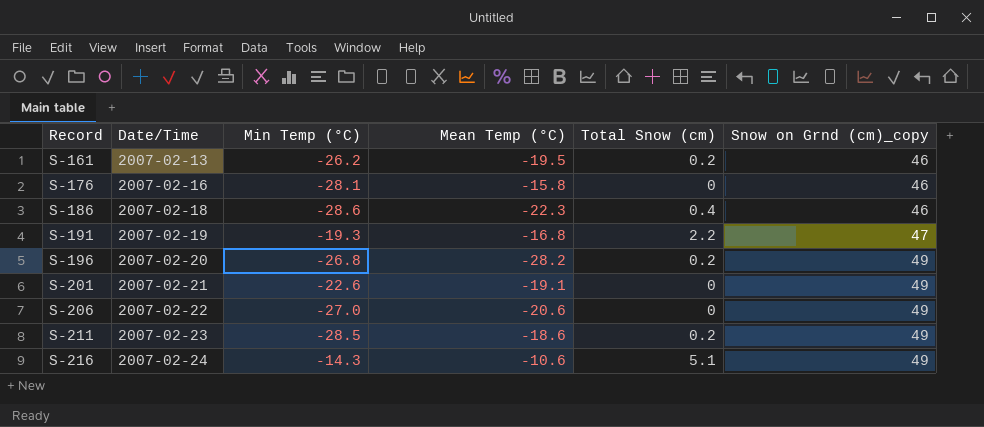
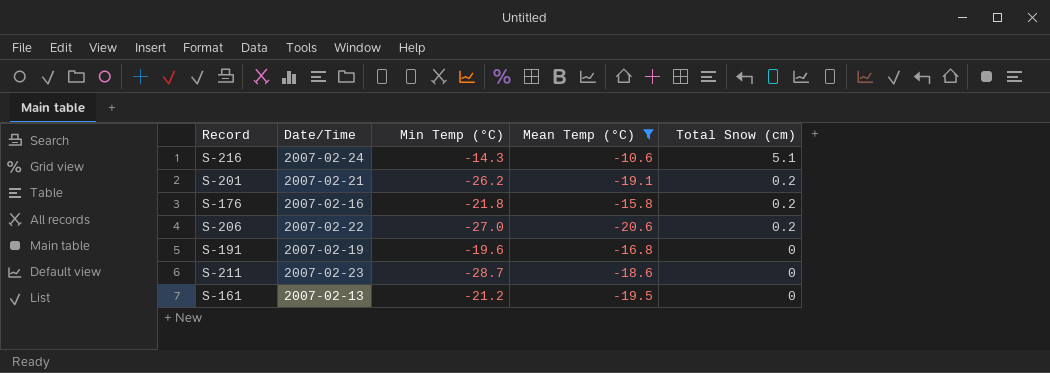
filter: none -> Mean Temp (°C) >= -20.6
row order: Record ascending -> Total Snow (cm) descending
column Snow on Grnd (cm)_copy | position: 6 -> none
S-201 | Min Temp (°C): -22.6 -> -26.2
S-201 | Total Snow (cm): 0 -> 0.2
S-176 | Min Temp (°C): -28.1 -> -21.8
S-176 | Total Snow (cm): 0 -> 0.2
S-206 | Total Snow (cm): 0 -> 0.2
S-191 | Min Temp (°C): -19.3 -> -19.6
S-191 | Total Snow (cm): 2.2 -> 0
S-211 | Min Temp (°C): -28.5 -> -28.7
S-211 | Total Snow (cm): 0.2 -> 0
S-161 | Min Temp (°C): -26.2 -> -21.2
S-161 | Total Snow (cm): 0.2 -> 0

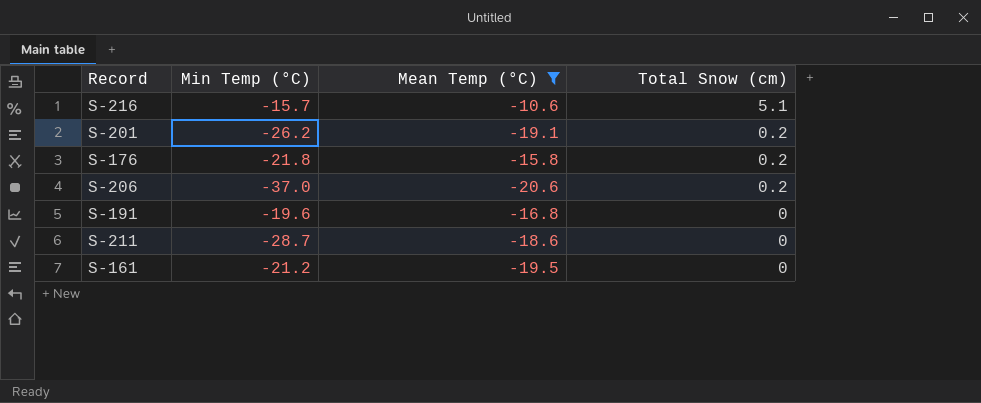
column Date/Time | position: 2 -> none
S-216 | Min Temp (°C): -14.3 -> -15.7
S-206 | Min Temp (°C): -27.0 -> -37.0

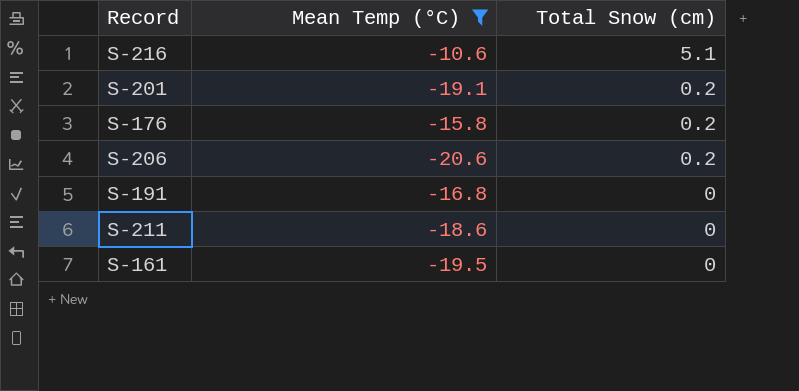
column Min Temp (°C) | position: 2 -> none

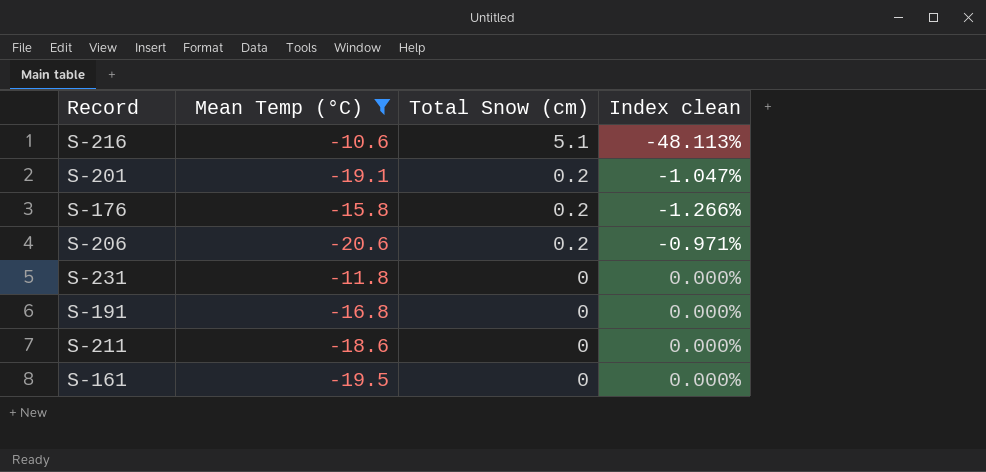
column Index clean | formula: none -> [Total Snow (cm)] / [Mean Temp (°C)]
row S-231: none -> -11.8 | 0 | 0.000%

